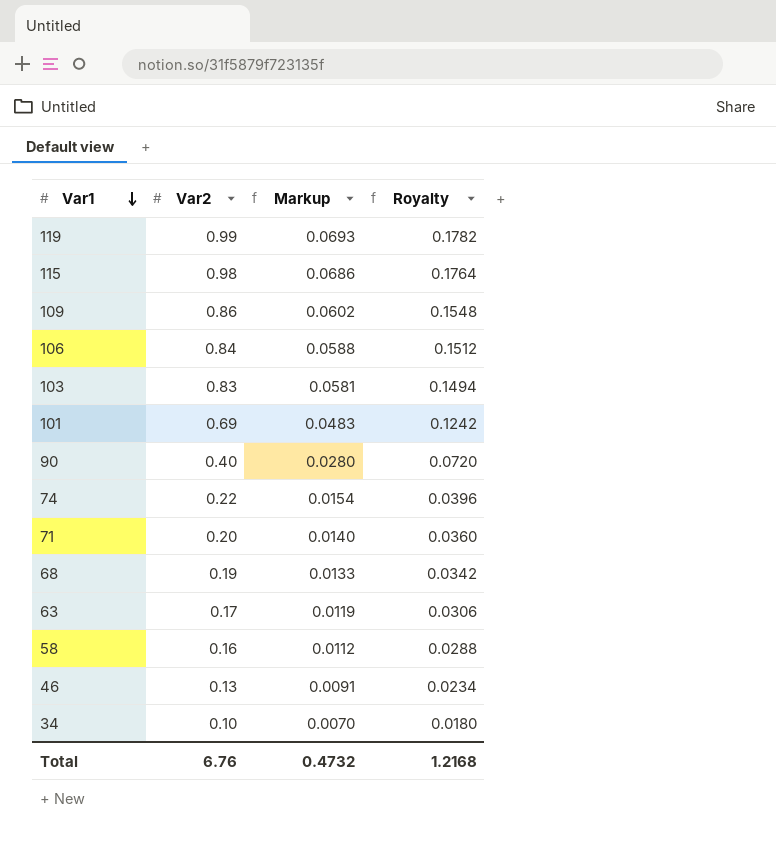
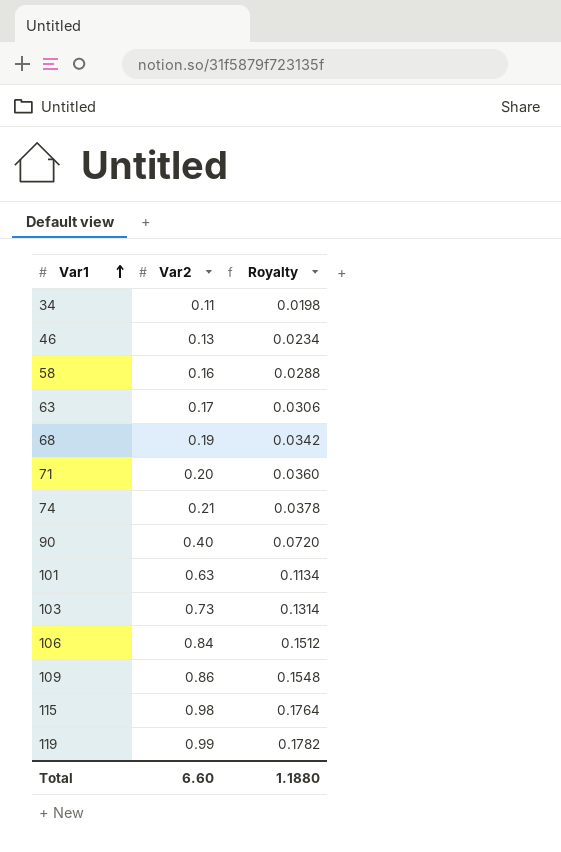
row order: Var1 descending -> Var1 ascending
column Markup | formula: [Var2] * 0.07 -> none
34 | Var2: 0.10 -> 0.11
34 | Royalty: 0.0180 -> 0.0198
74 | Var2: 0.22 -> 0.21
74 | Royalty: 0.0396 -> 0.0378
101 | Var2: 0.69 -> 0.63
101 | Royalty: 0.1242 -> 0.1134
103 | Var2: 0.83 -> 0.73
103 | Royalty: 0.1494 -> 0.1314
Total | Var2: 6.76 -> 6.60
Total | Royalty: 1.2168 -> 1.1880

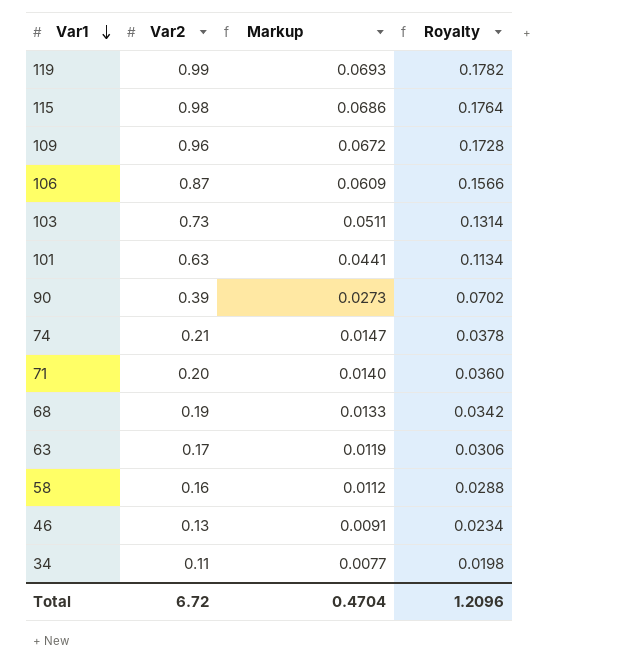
row order: Var1 ascending -> Var1 descending
column Markup | formula: none -> [Var2] * 0.07
109 | Var2: 0.86 -> 0.96
109 | Royalty: 0.1548 -> 0.1728
106 | Var2: 0.84 -> 0.87
106 | Royalty: 0.1512 -> 0.1566
90 | Var2: 0.40 -> 0.39
90 | Royalty: 0.0720 -> 0.0702
Total | Var2: 6.60 -> 6.72
Total | Royalty: 1.1880 -> 1.2096

